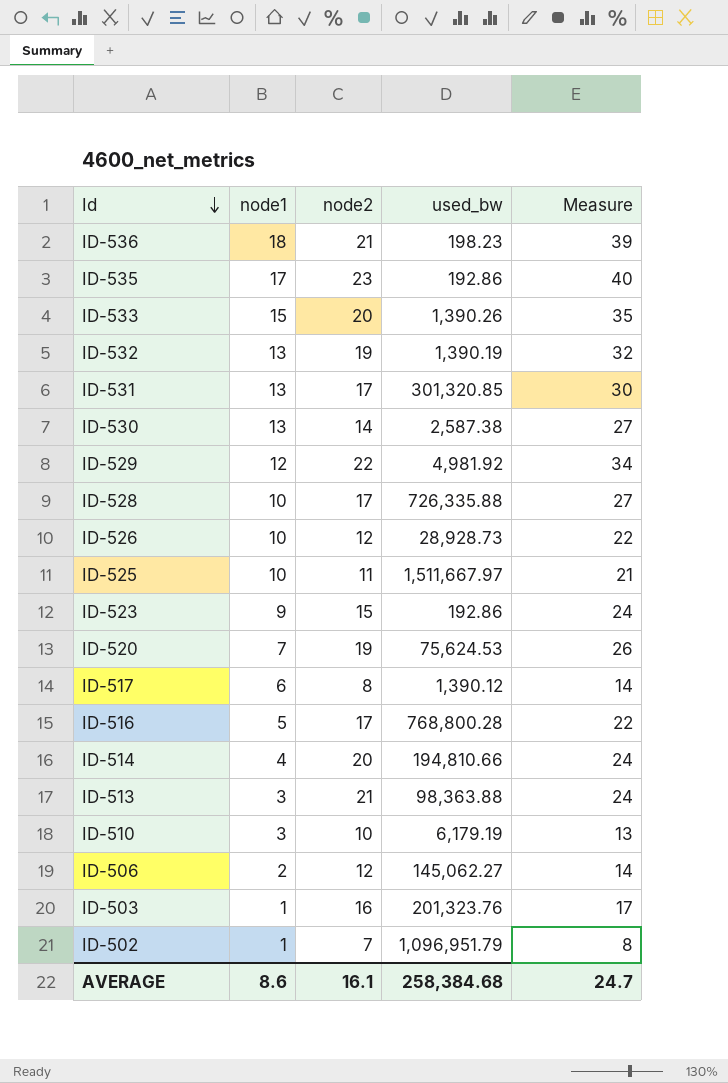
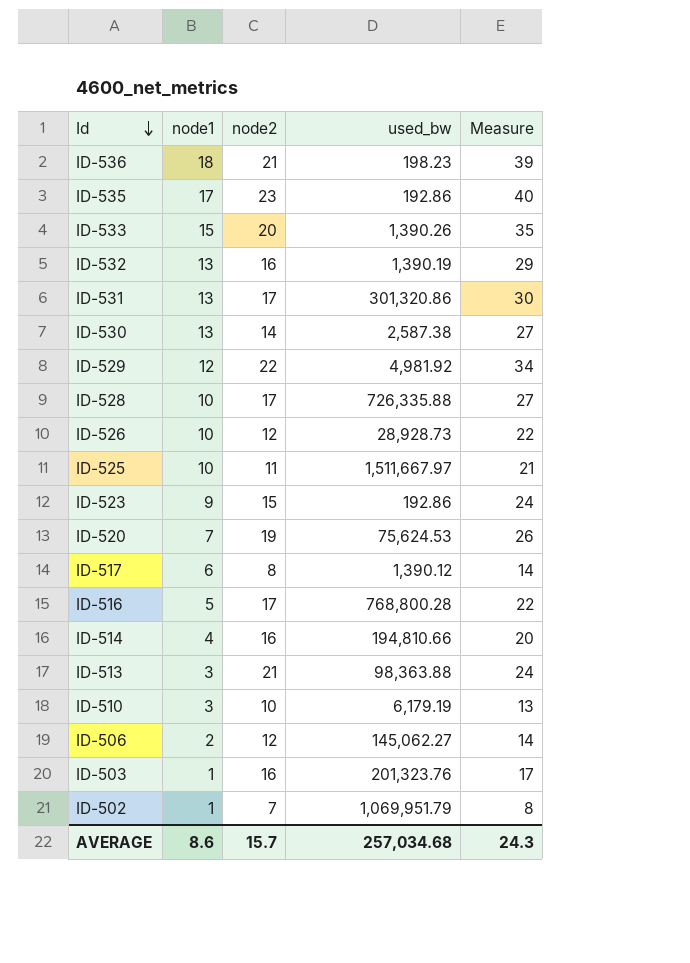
ID-532 | node2: 19 -> 16
ID-532 | Measure: 32 -> 29
ID-531 | used_bw: 301,320.85 -> 301,320.86
ID-514 | node2: 20 -> 16
ID-514 | Measure: 24 -> 20
ID-502 | used_bw: 1,096,951.79 -> 1,069,951.79
AVERAGE | node2: 16.1 -> 15.7
AVERAGE | used_bw: 258,384.68 -> 257,034.68
AVERAGE | Measure: 24.7 -> 24.3

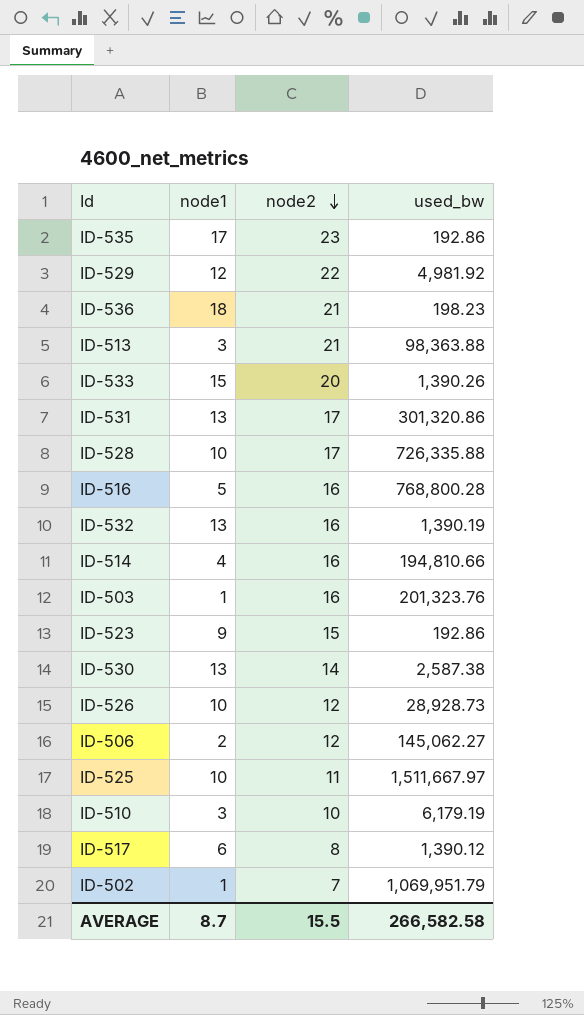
row order: Id descending -> node2 descending
column Measure | formula: [node1] + [node2] -> none
row ID-520: 7 | 19 | 75,624.53 | 26 -> none
ID-516 | node2: 17 -> 16
AVERAGE | node1: 8.6 -> 8.7
AVERAGE | node2: 15.7 -> 15.5
AVERAGE | used_bw: 257,034.68 -> 266,582.58

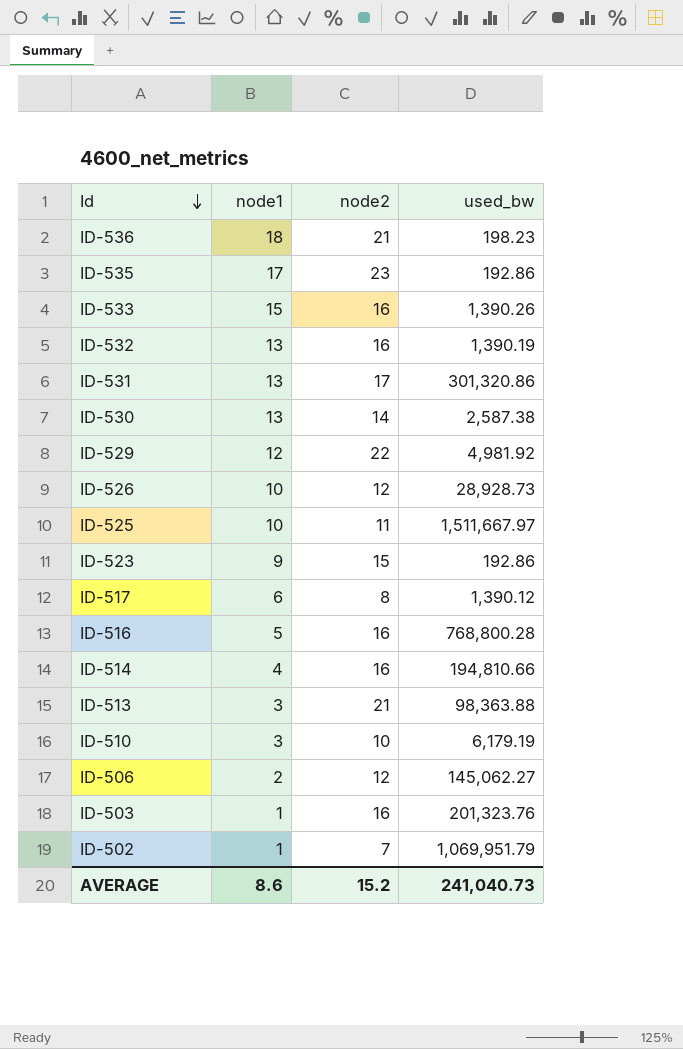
row order: node2 descending -> Id descending
row ID-528: 10 | 17 | 726,335.88 -> none
ID-533 | node2: 20 -> 16
AVERAGE | node1: 8.7 -> 8.6
AVERAGE | node2: 15.5 -> 15.2
AVERAGE | used_bw: 266,582.58 -> 241,040.73

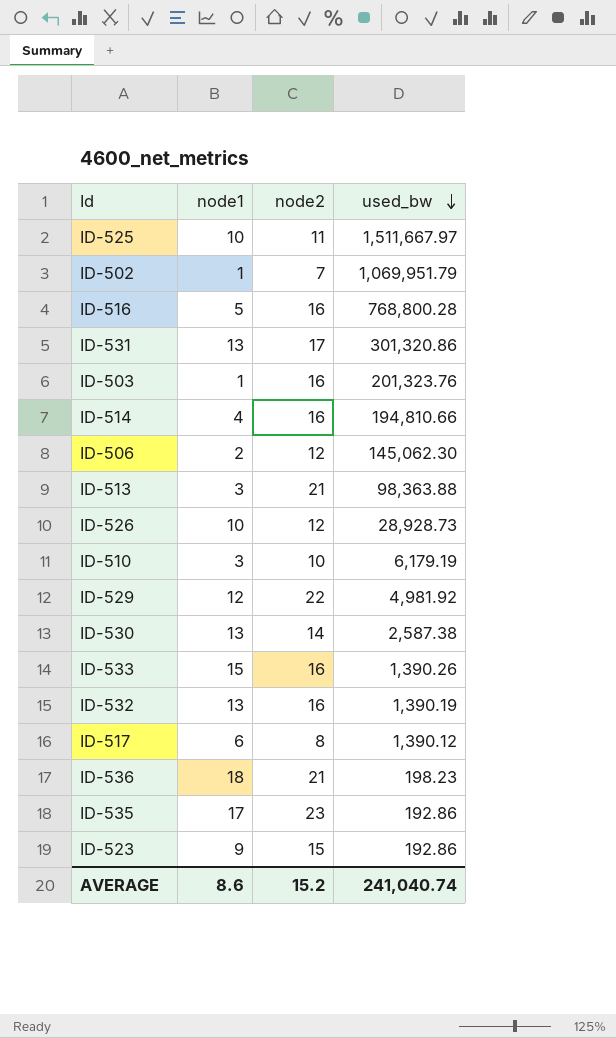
row order: Id descending -> used_bw descending
ID-506 | used_bw: 145,062.27 -> 145,062.30
AVERAGE | used_bw: 241,040.73 -> 241,040.74

